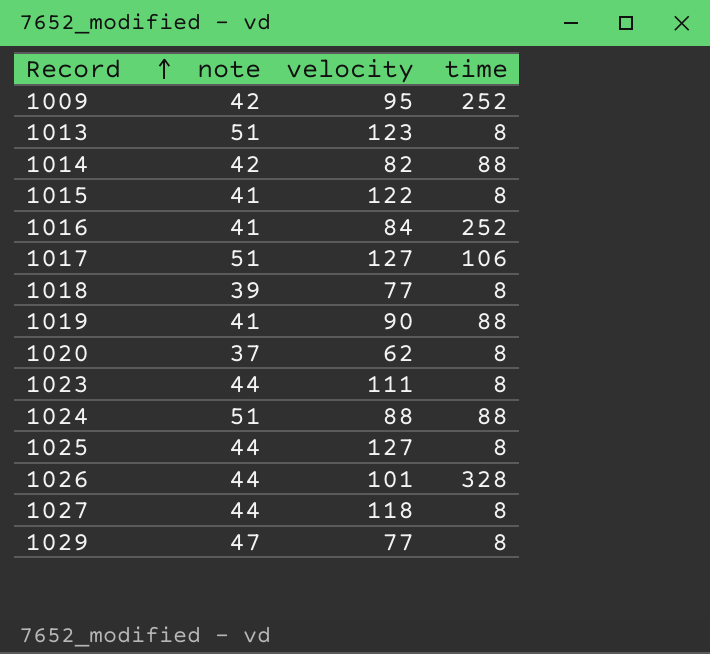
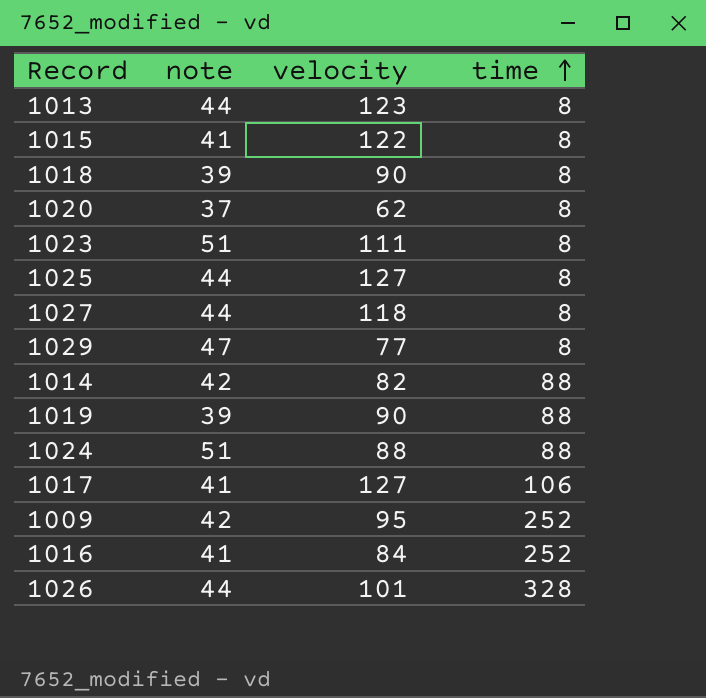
row order: Record ascending -> time ascending
1013 | note: 51 -> 44
1018 | velocity: 77 -> 90
1023 | note: 44 -> 51
1019 | note: 41 -> 39
1017 | note: 51 -> 41

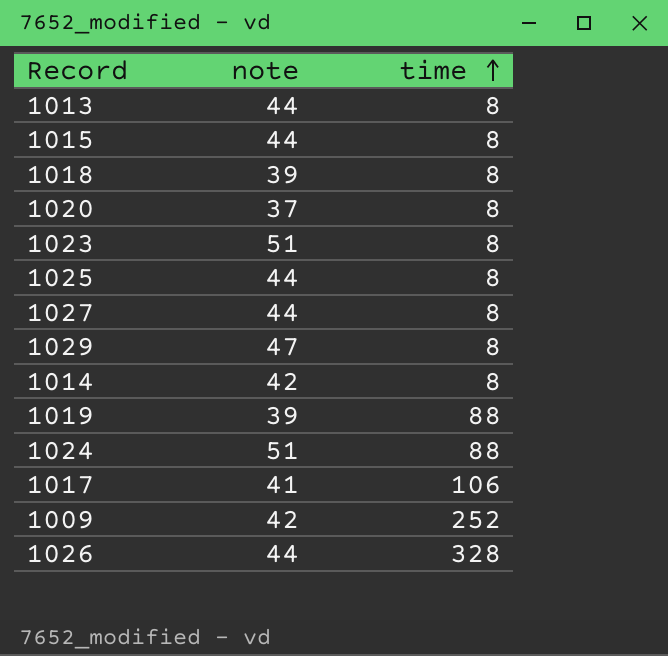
column velocity | position: 3 -> none
row 1016: 41 | 84 | 252 -> none
1015 | note: 41 -> 44
1014 | time: 88 -> 8

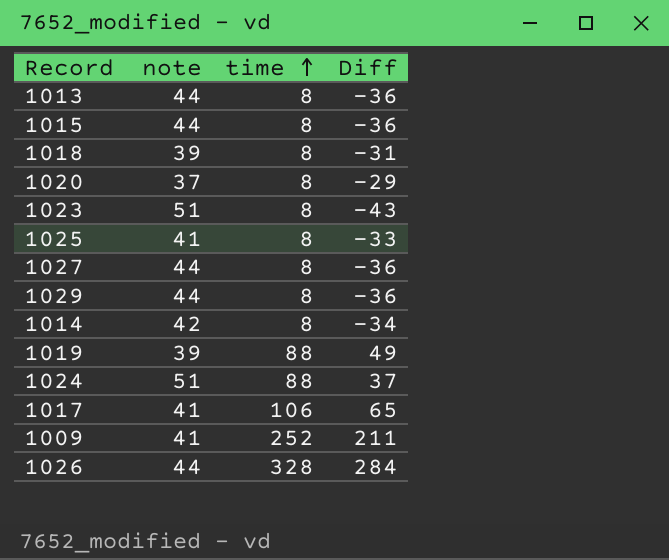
column Diff | formula: none -> [time] - [note]
1025 | note: 44 -> 41
1029 | note: 47 -> 44
1009 | note: 42 -> 41

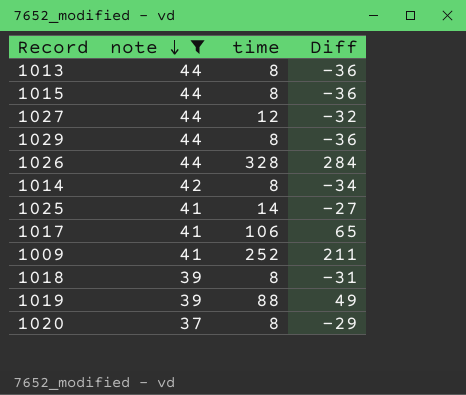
filter: none -> note != 51
row order: time ascending -> note descending
1027 | time: 8 -> 12
1027 | Diff: -36 -> -32
1025 | time: 8 -> 14
1025 | Diff: -33 -> -27

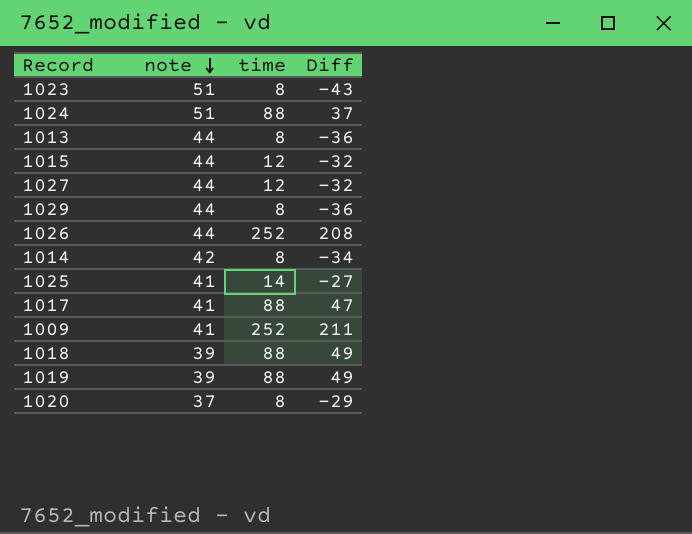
filter: note != 51 -> none
1015 | time: 8 -> 12
1015 | Diff: -36 -> -32
1026 | time: 328 -> 252
1026 | Diff: 284 -> 208
1017 | time: 106 -> 88
1017 | Diff: 65 -> 47
1018 | time: 8 -> 88
1018 | Diff: -31 -> 49

